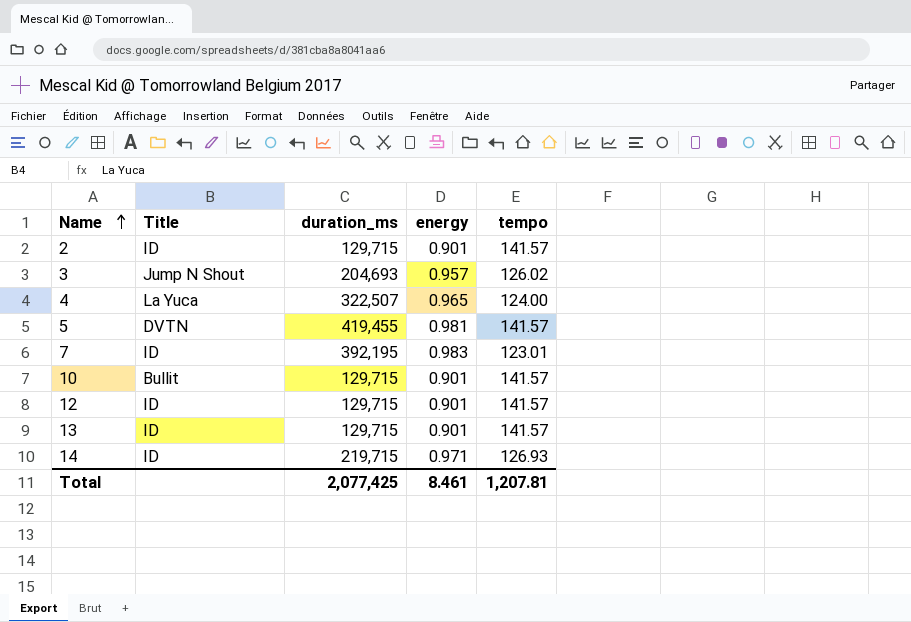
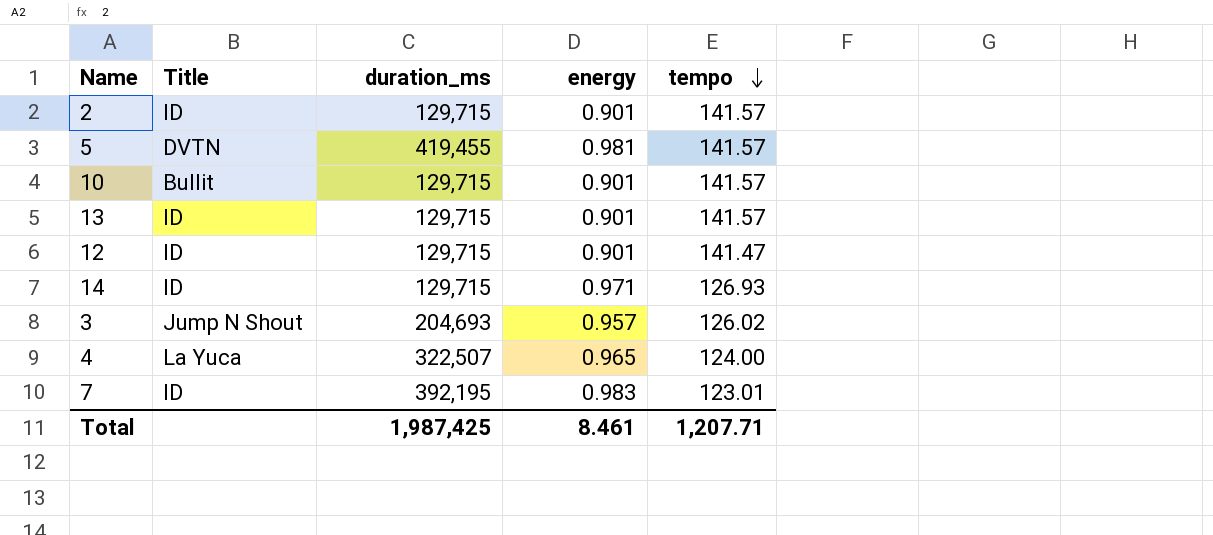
row order: Name ascending -> tempo descending
12 | tempo: 141.57 -> 141.47
14 | duration_ms: 219,715 -> 129,715
Total | duration_ms: 2,077,425 -> 1,987,425
Total | tempo: 1,207.81 -> 1,207.71

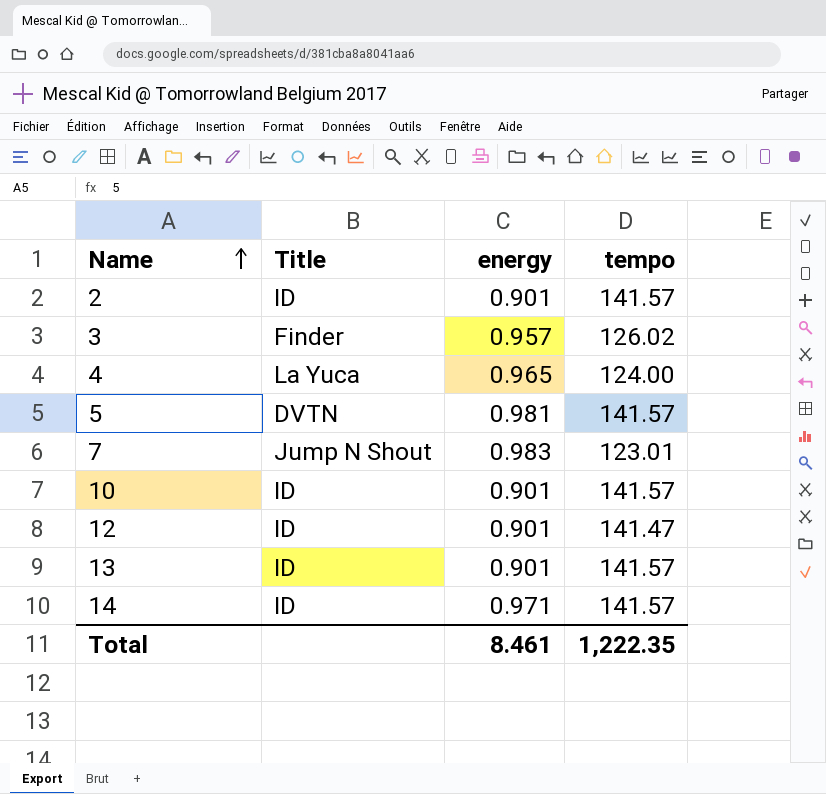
row order: tempo descending -> Name ascending
column duration_ms | position: 3 -> none
3 | Title: Jump N Shout -> Finder
7 | Title: ID -> Jump N Shout
10 | Title: Bullit -> ID
14 | tempo: 126.93 -> 141.57
Total | tempo: 1,207.71 -> 1,222.35

